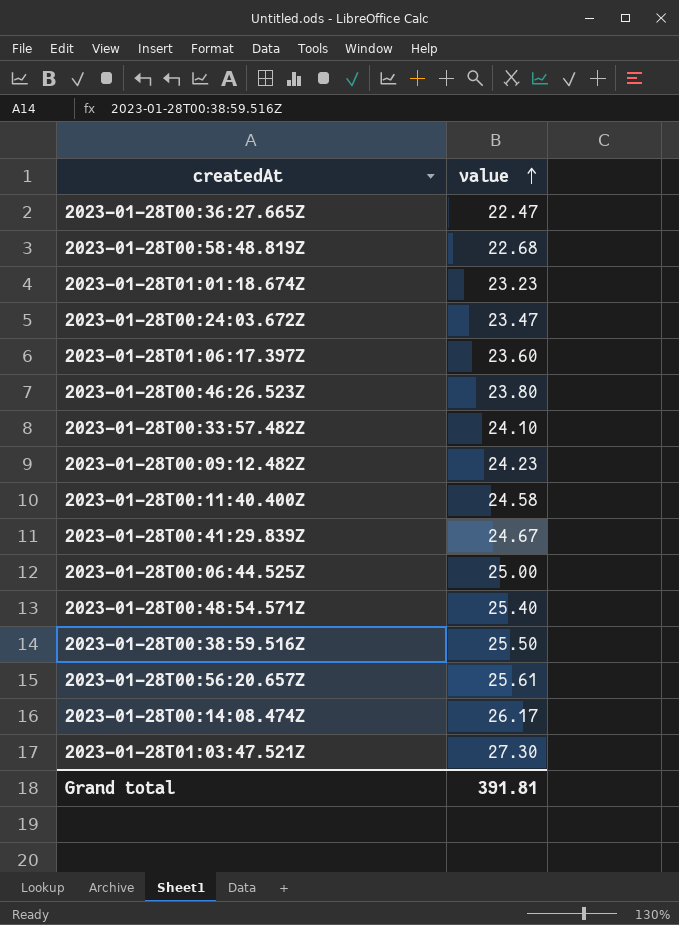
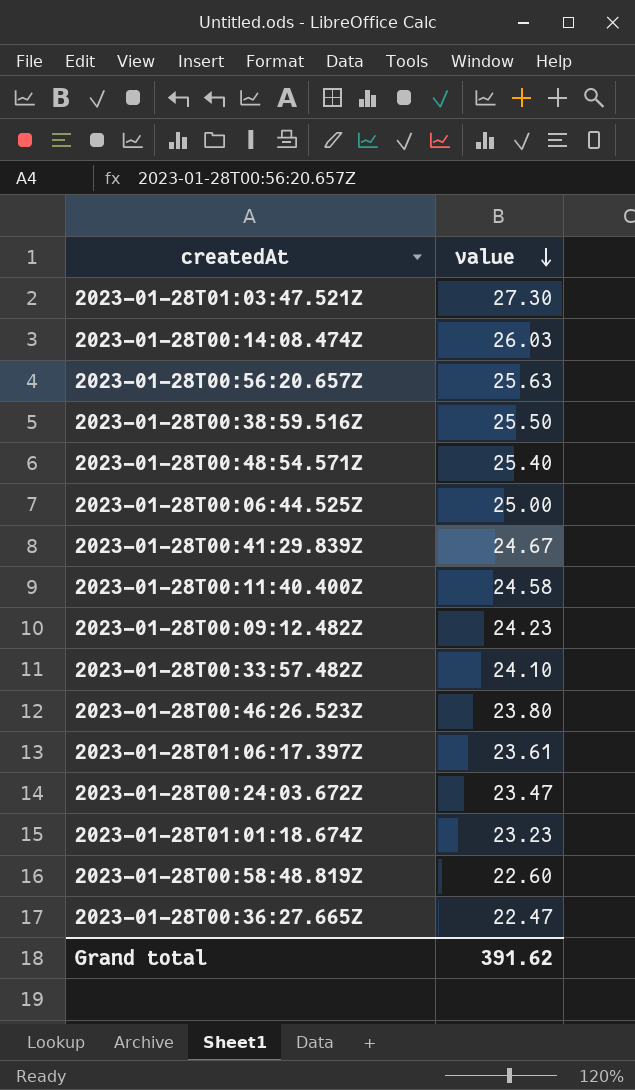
row order: value ascending -> value descending
2023-01-28T00:14:08.474Z | value: 26.17 -> 26.03
2023-01-28T00:56:20.657Z | value: 25.61 -> 25.63
2023-01-28T01:06:17.397Z | value: 23.60 -> 23.61
2023-01-28T00:58:48.819Z | value: 22.68 -> 22.60
Grand total | value: 391.81 -> 391.62

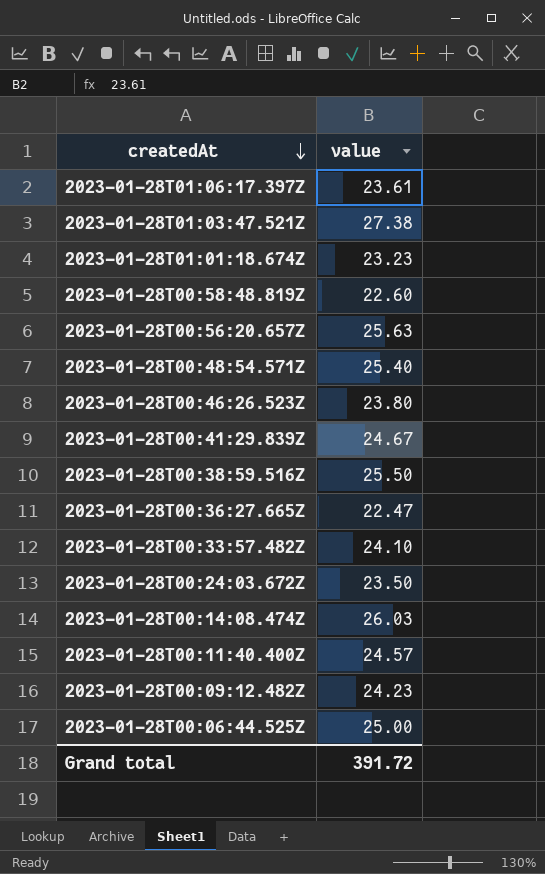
row order: value descending -> createdAt descending
2023-01-28T01:03:47.521Z | value: 27.30 -> 27.38
2023-01-28T00:24:03.672Z | value: 23.47 -> 23.50
2023-01-28T00:11:40.400Z | value: 24.58 -> 24.57
Grand total | value: 391.62 -> 391.72

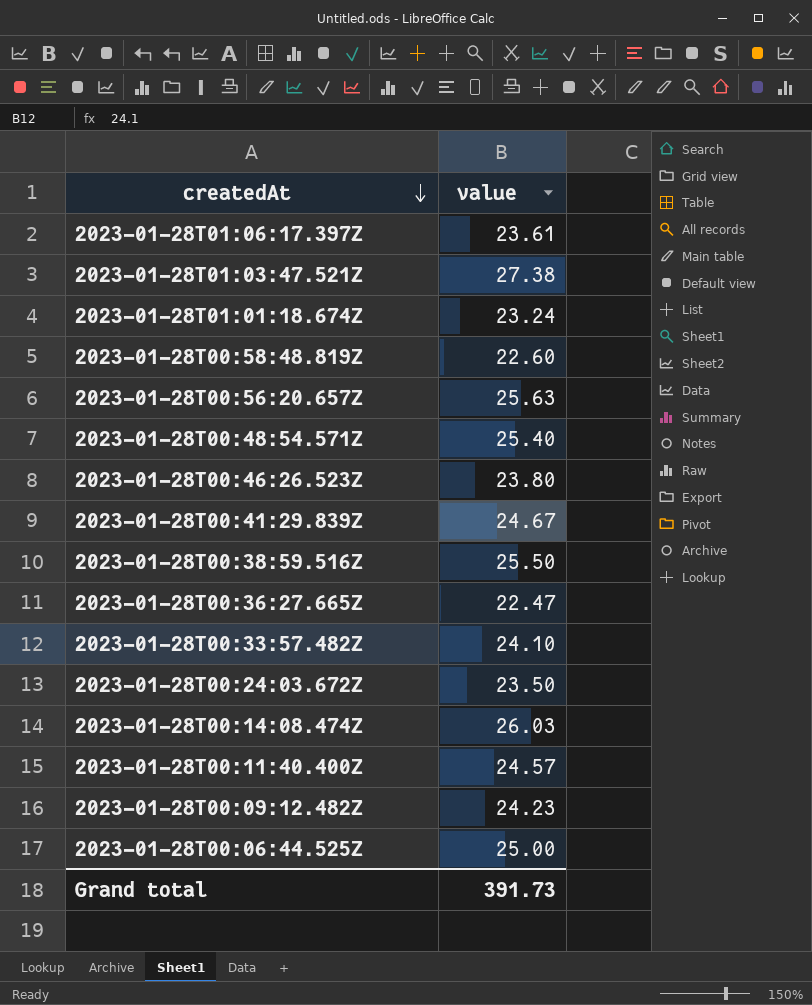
2023-01-28T01:01:18.674Z | value: 23.23 -> 23.24
Grand total | value: 391.72 -> 391.73

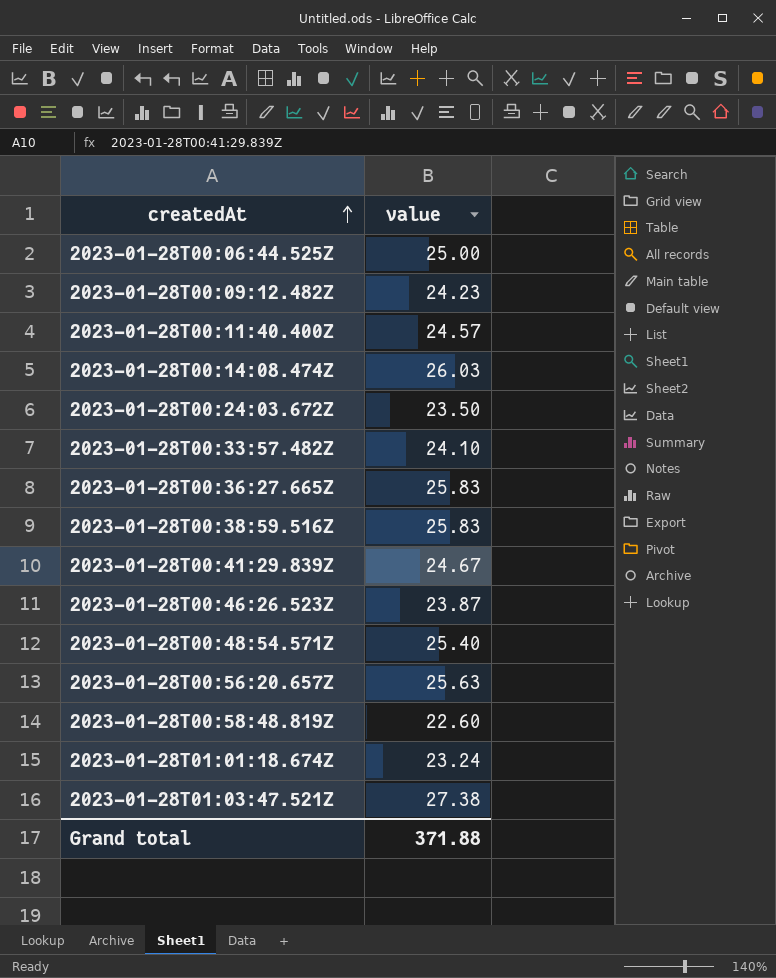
row order: createdAt descending -> createdAt ascending
row 2023-01-28T01:06:17.397Z: 23.61 -> none
2023-01-28T00:36:27.665Z | value: 22.47 -> 25.83
2023-01-28T00:38:59.516Z | value: 25.50 -> 25.83
2023-01-28T00:46:26.523Z | value: 23.80 -> 23.87
Grand total | value: 391.73 -> 371.88

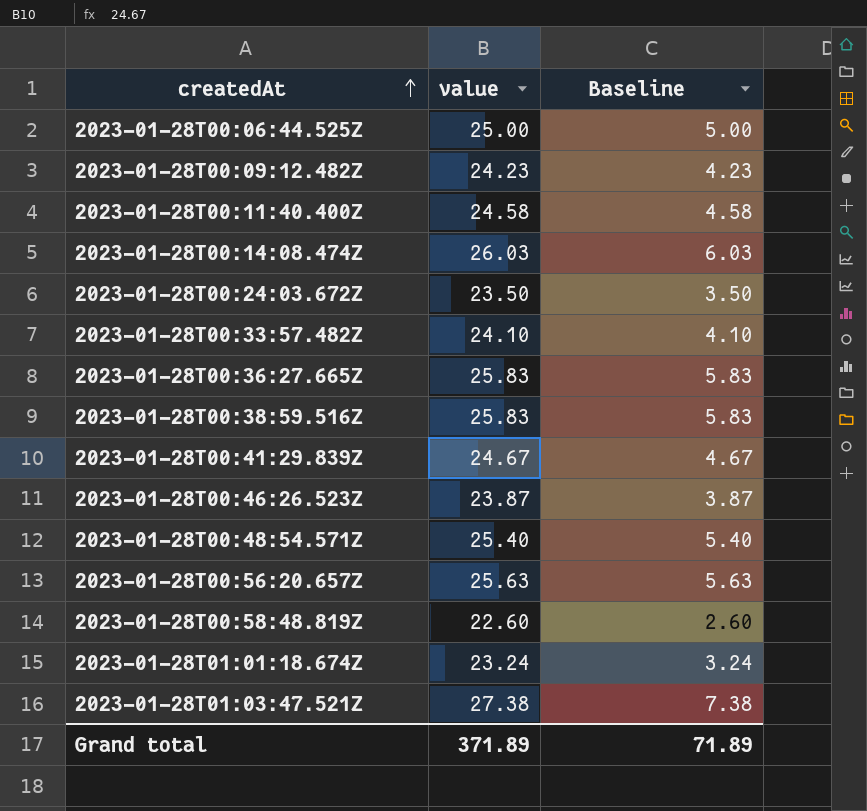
column Baseline | formula: none -> [value] - 20
2023-01-28T00:11:40.400Z | value: 24.57 -> 24.58
Grand total | value: 371.88 -> 371.89

